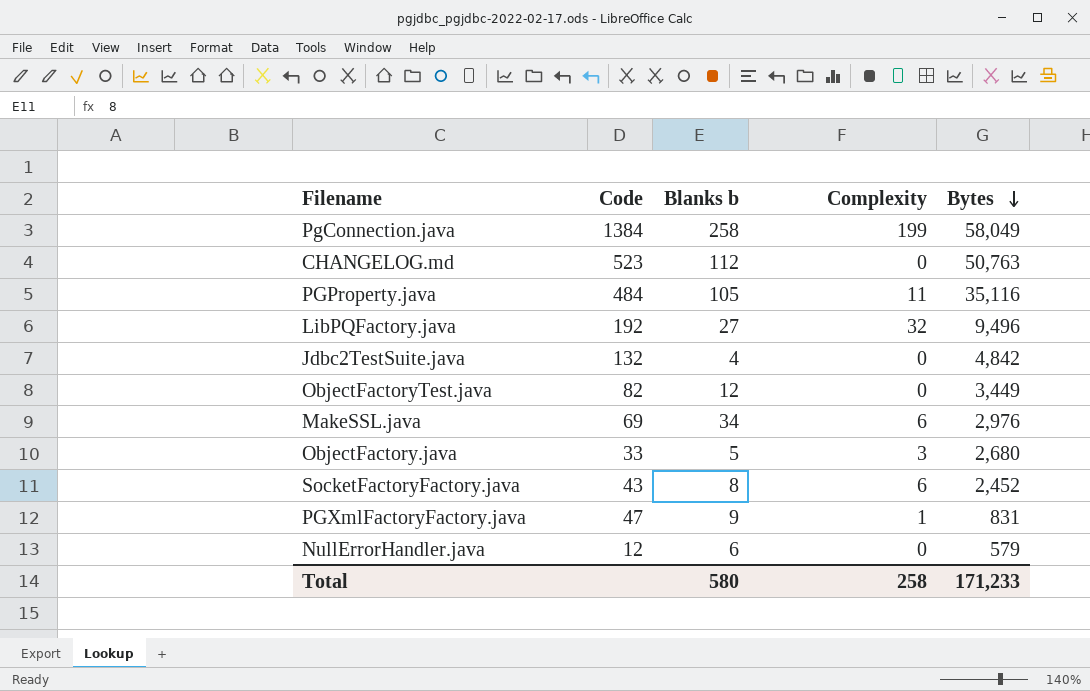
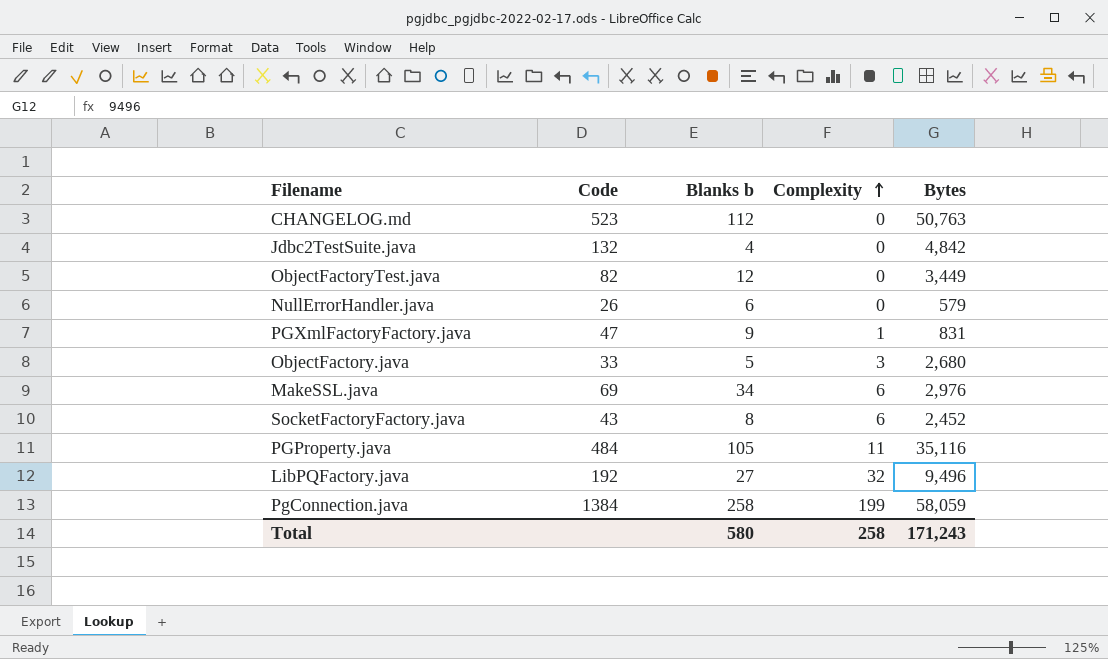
row order: Bytes descending -> Complexity ascending
NullErrorHandler.java | Code: 12 -> 26
PgConnection.java | Bytes: 58,049 -> 58,059
Total | Bytes: 171,233 -> 171,243

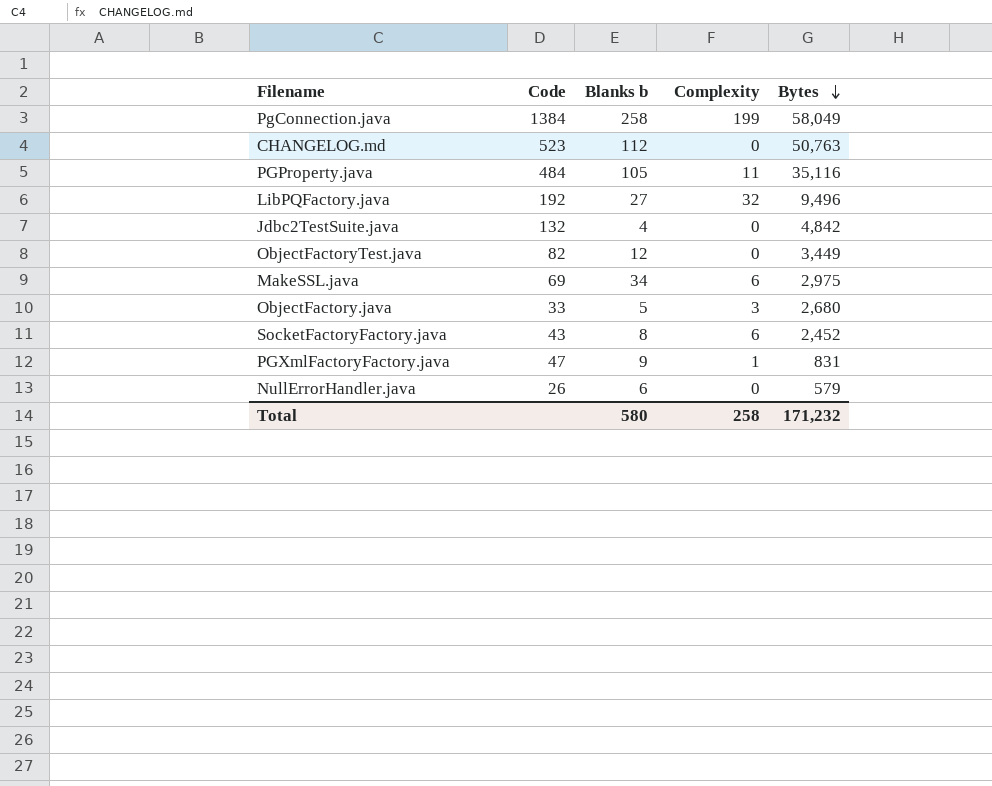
row order: Complexity ascending -> Bytes descending
PgConnection.java | Bytes: 58,059 -> 58,049
MakeSSL.java | Bytes: 2,976 -> 2,975
Total | Bytes: 171,243 -> 171,232

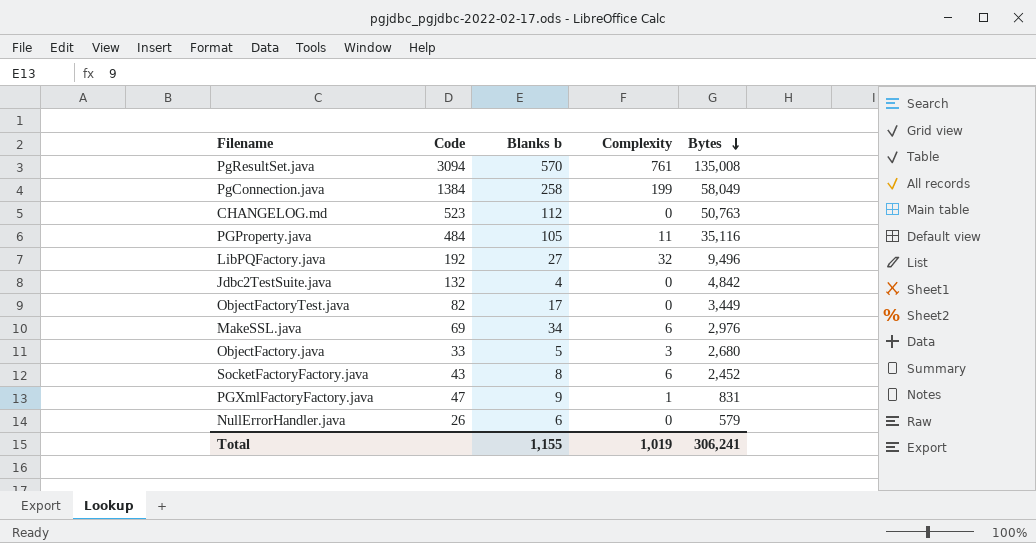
row PgResultSet.java: none -> 3094 | 570 | 761 | 135,008
ObjectFactoryTest.java | Blanks b: 12 -> 17
MakeSSL.java | Bytes: 2,975 -> 2,976
Total | Blanks b: 580 -> 1,155
Total | Complexity: 258 -> 1,019
Total | Bytes: 171,232 -> 306,241

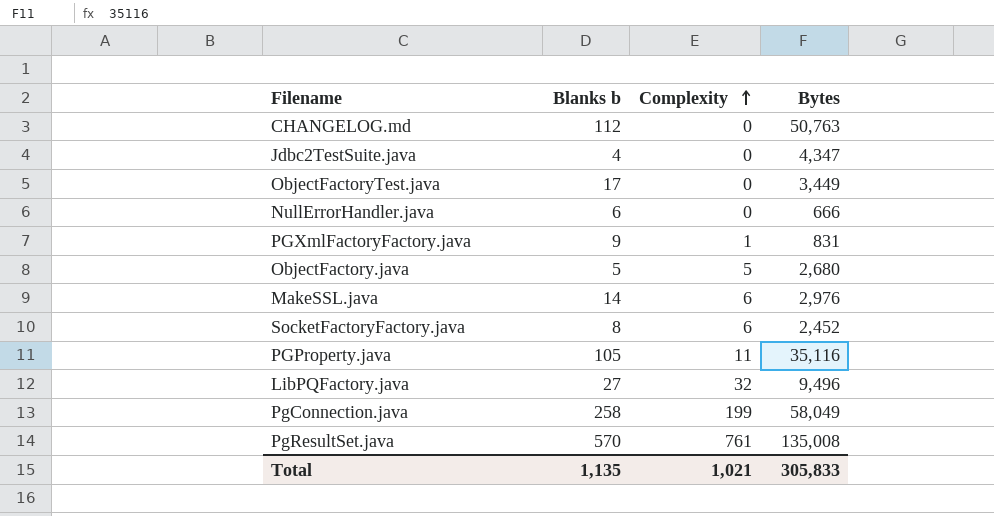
row order: Bytes descending -> Complexity ascending
column Code | position: 2 -> none
Jdbc2TestSuite.java | Bytes: 4,842 -> 4,347
NullErrorHandler.java | Bytes: 579 -> 666
ObjectFactory.java | Complexity: 3 -> 5
MakeSSL.java | Blanks b: 34 -> 14
Total | Blanks b: 1,155 -> 1,135
Total | Complexity: 1,019 -> 1,021
Total | Bytes: 306,241 -> 305,833

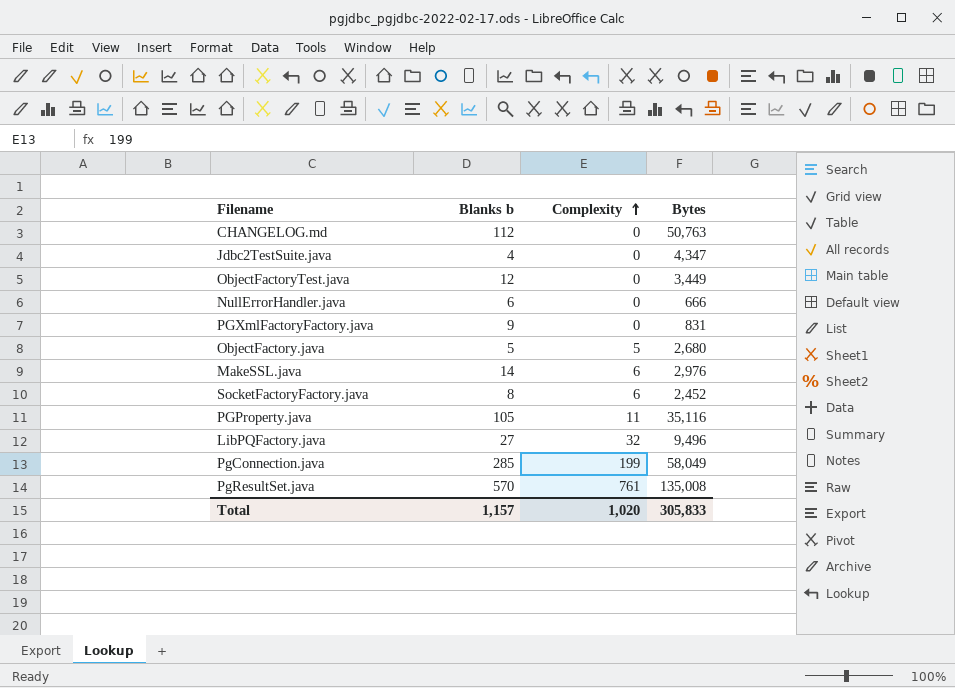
ObjectFactoryTest.java | Blanks b: 17 -> 12
PGXmlFactoryFactory.java | Complexity: 1 -> 0
PgConnection.java | Blanks b: 258 -> 285
Total | Blanks b: 1,135 -> 1,157
Total | Complexity: 1,021 -> 1,020

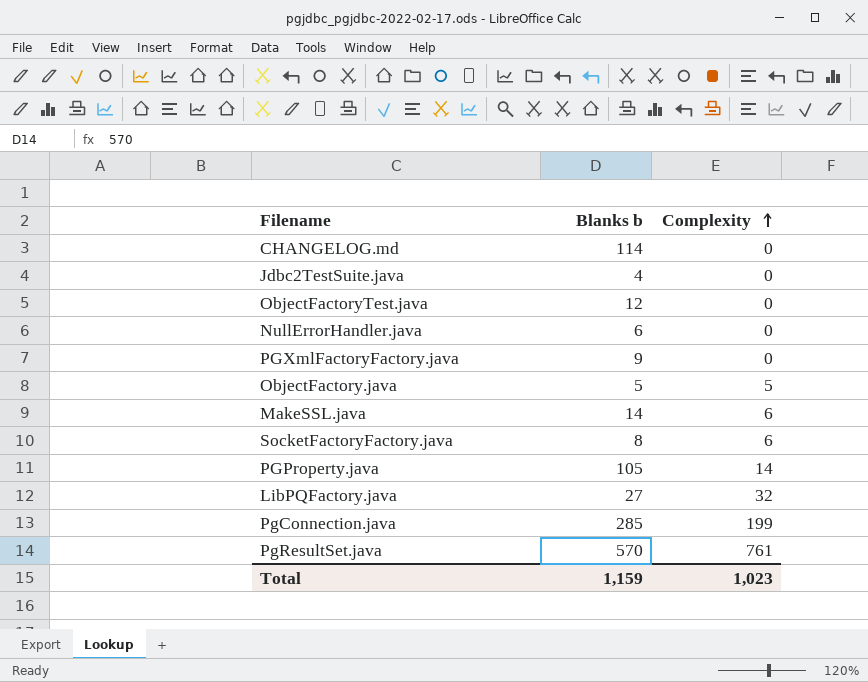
column Bytes | position: 4 -> none
CHANGELOG.md | Blanks b: 112 -> 114
PGProperty.java | Complexity: 11 -> 14
Total | Blanks b: 1,157 -> 1,159
Total | Complexity: 1,020 -> 1,023

